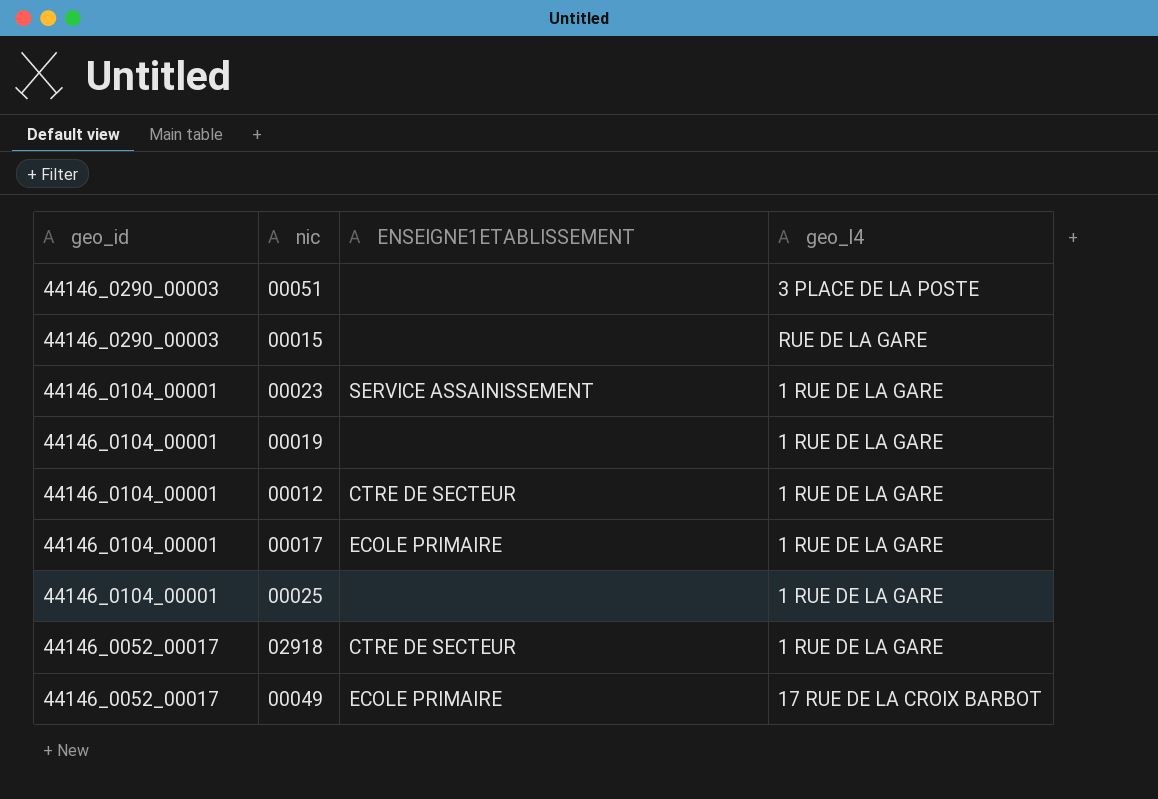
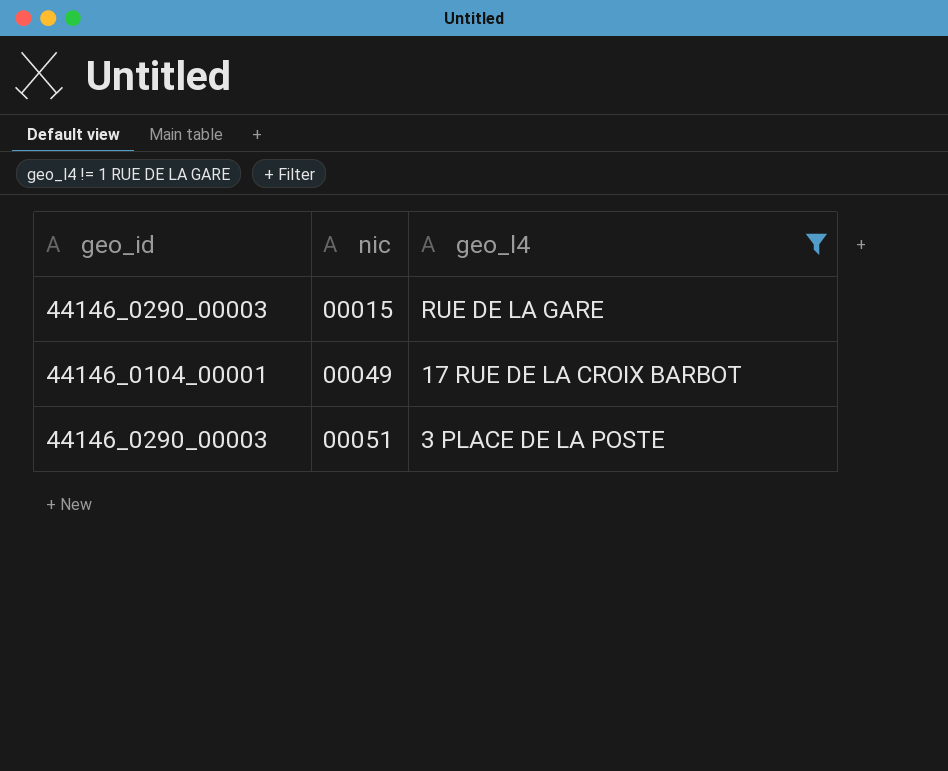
filter: none -> geo_l4 != 1 RUE DE LA GARE
row order: geo_id descending -> nic ascending
column ENSEIGNE1ETABLISSEMENT | position: 3 -> none
00049 | geo_id: 44146_0052_00017 -> 44146_0104_00001

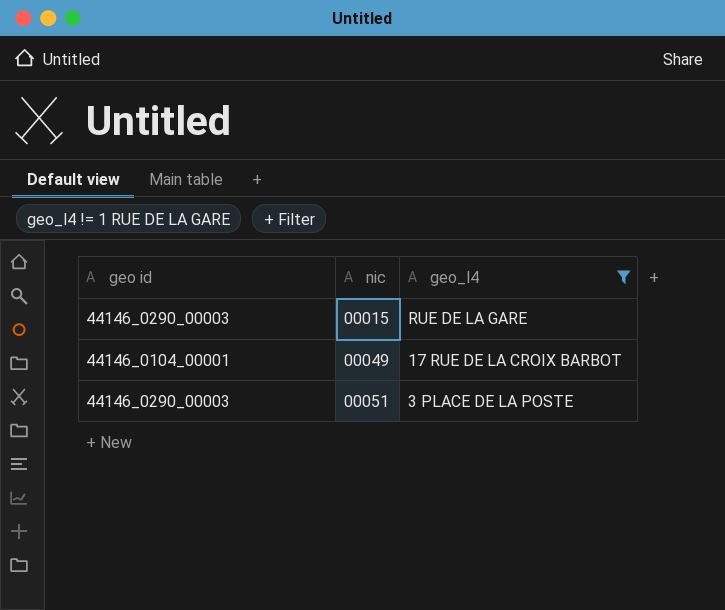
column name: geo_id -> geo id

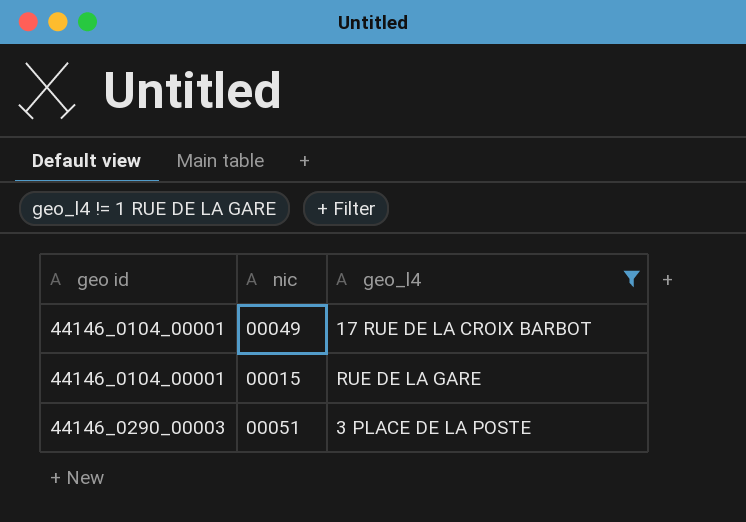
row order: nic ascending -> geo id ascending
00015 | geo id: 44146_0290_00003 -> 44146_0104_00001

